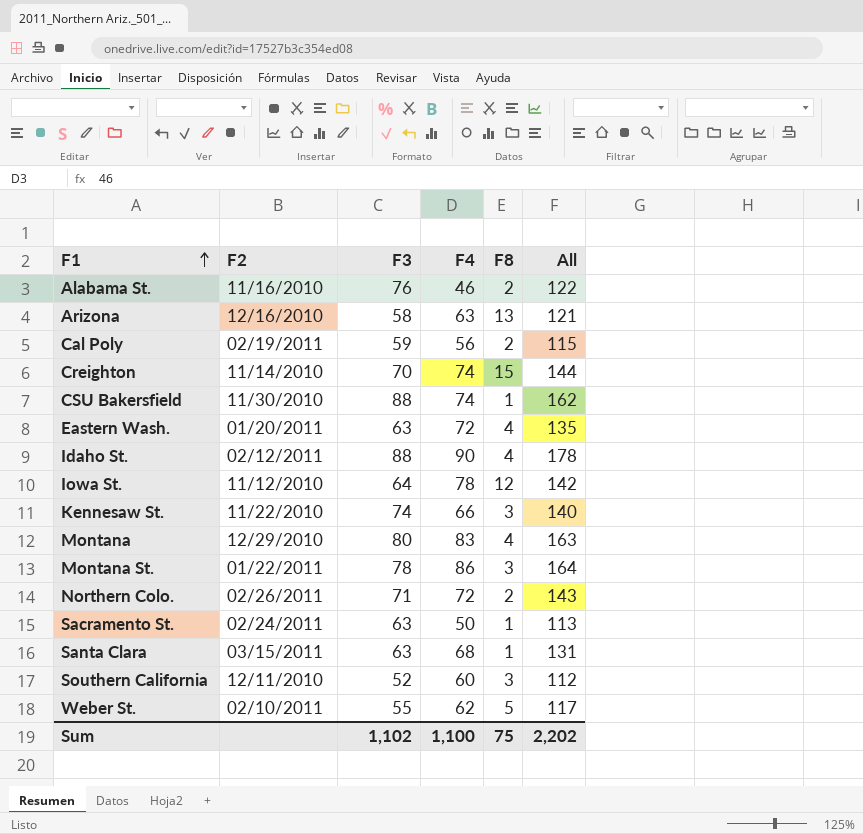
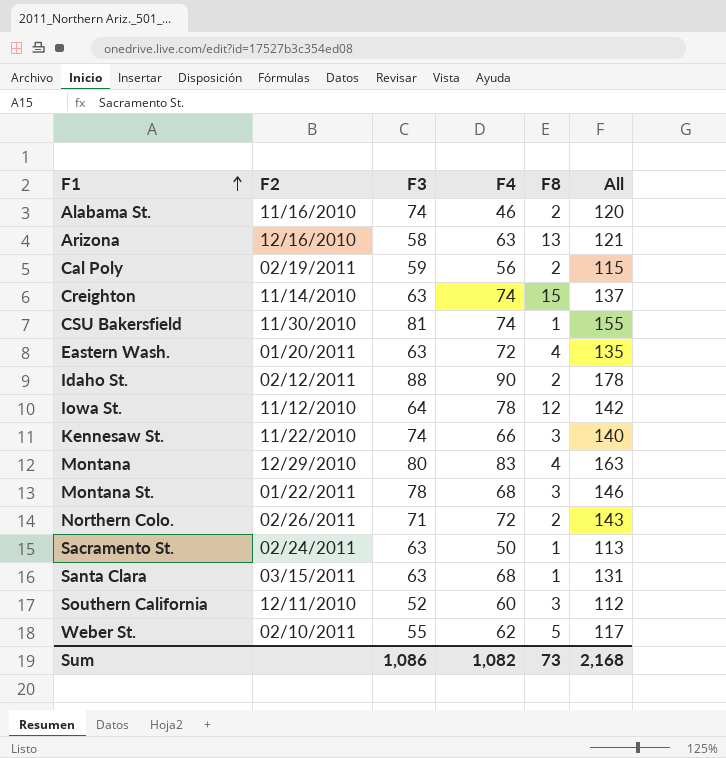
Alabama St. | F3: 76 -> 74
Alabama St. | All: 122 -> 120
Creighton | F3: 70 -> 63
Creighton | All: 144 -> 137
CSU Bakersfield | F3: 88 -> 81
CSU Bakersfield | All: 162 -> 155
Idaho St. | F8: 4 -> 2
Montana St. | F4: 86 -> 68
Montana St. | All: 164 -> 146
Sum | F3: 1,102 -> 1,086
Sum | F4: 1,100 -> 1,082
Sum | F8: 75 -> 73
Sum | All: 2,202 -> 2,168

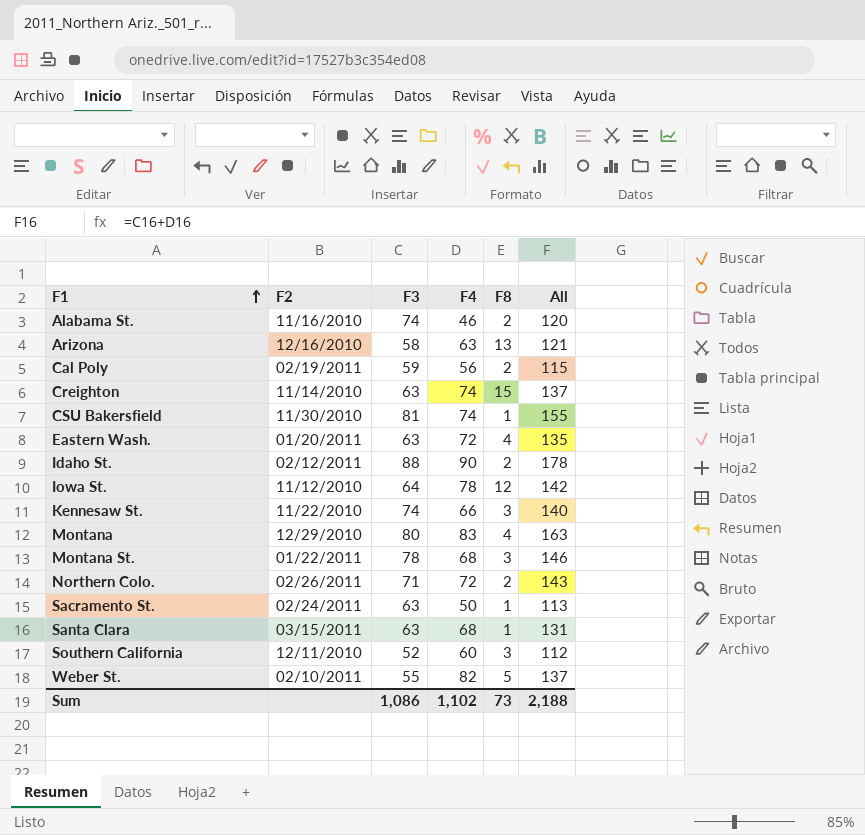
Weber St. | F4: 62 -> 82
Weber St. | All: 117 -> 137
Sum | F4: 1,082 -> 1,102
Sum | All: 2,168 -> 2,188

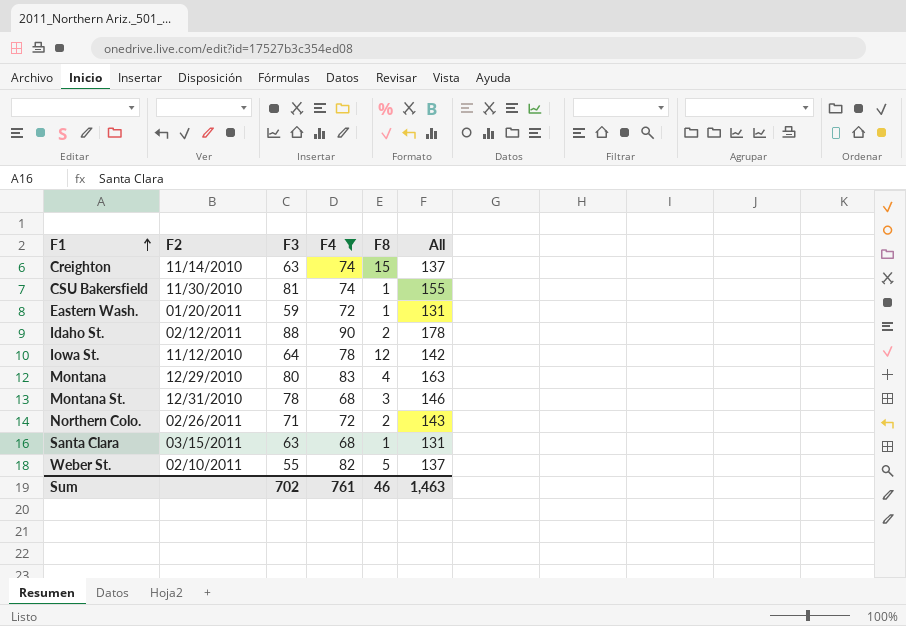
filter: none -> F4 >= 68
Eastern Wash. | F3: 63 -> 59
Eastern Wash. | F8: 4 -> 1
Eastern Wash. | All: 135 -> 131
Montana St. | F2: 01/22/2011 -> 12/31/2010
Sum | F3: 1,086 -> 702
Sum | F4: 1,102 -> 761
Sum | F8: 73 -> 46
Sum | All: 2,188 -> 1,463

